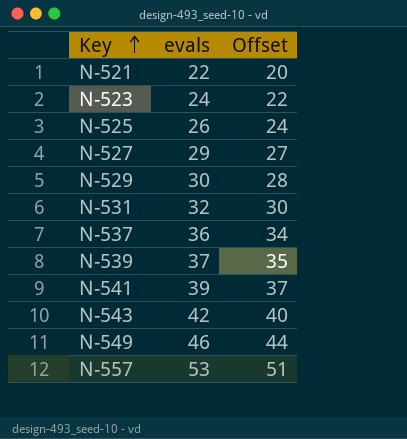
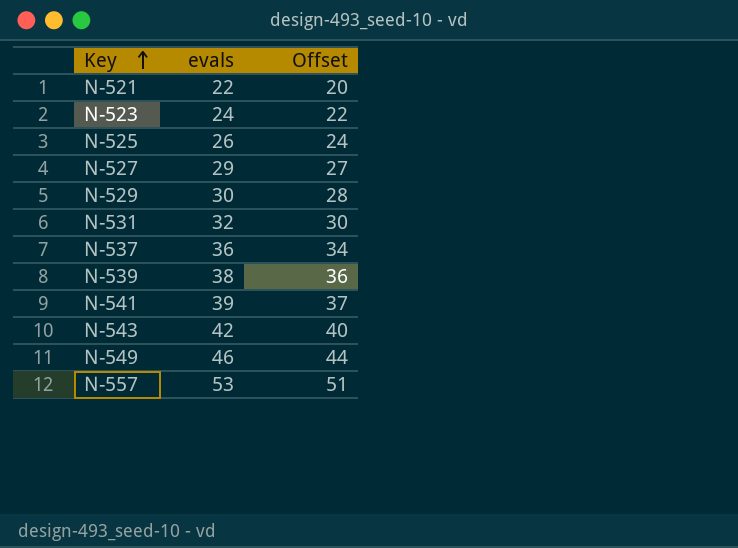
N-539 | evals: 37 -> 38
N-539 | Offset: 35 -> 36

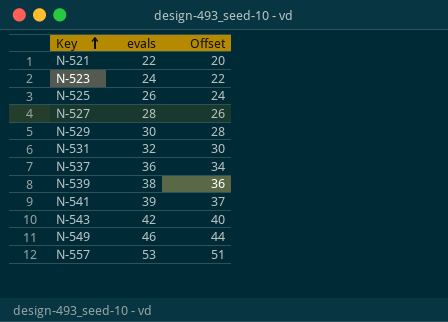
N-527 | evals: 29 -> 28
N-527 | Offset: 27 -> 26

